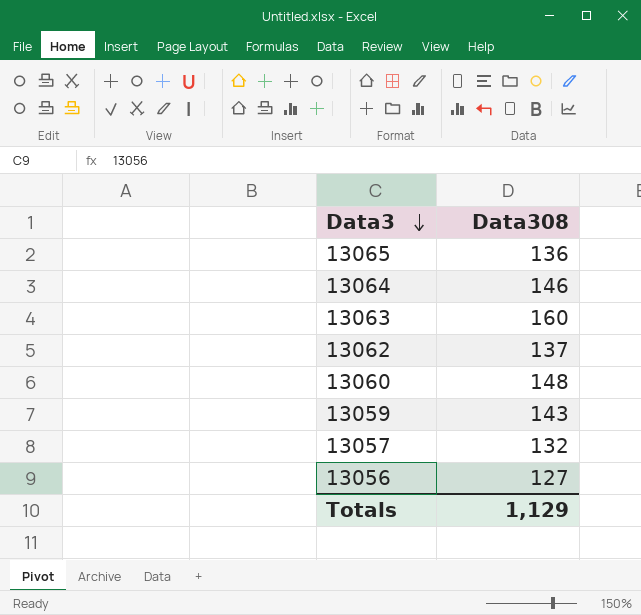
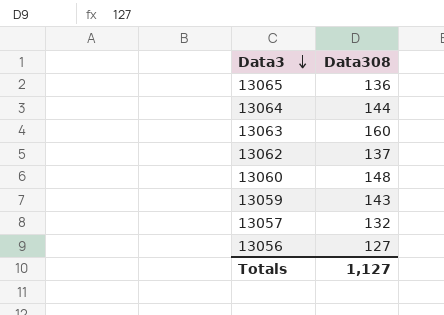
13064 | Data308: 146 -> 144
Totals | Data308: 1,129 -> 1,127

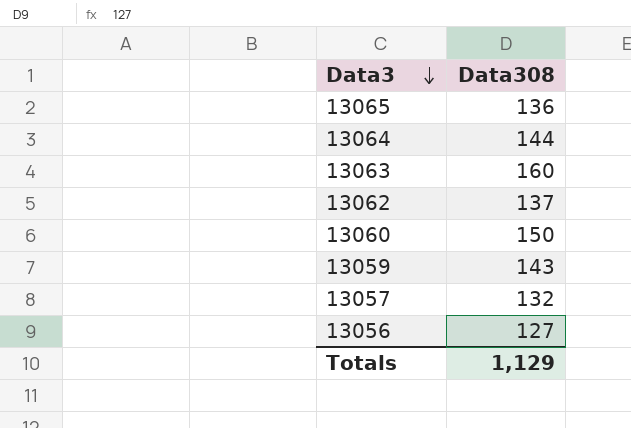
13060 | Data308: 148 -> 150
Totals | Data308: 1,127 -> 1,129

